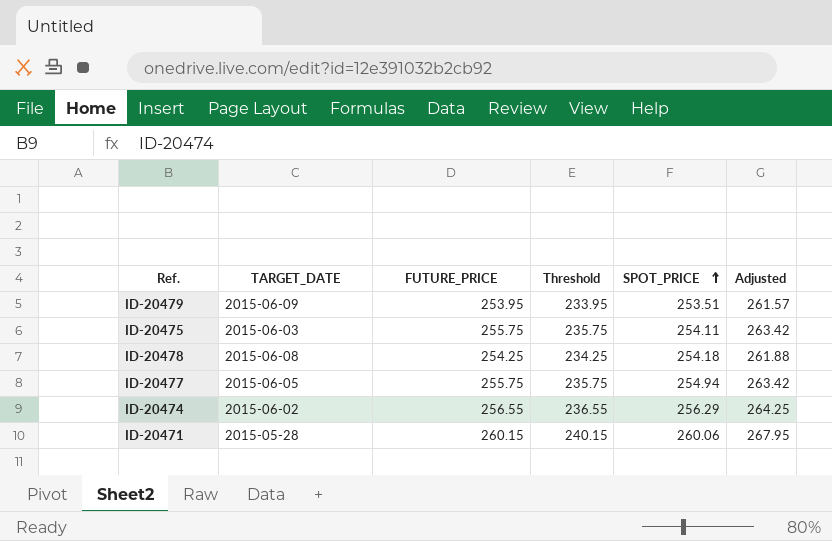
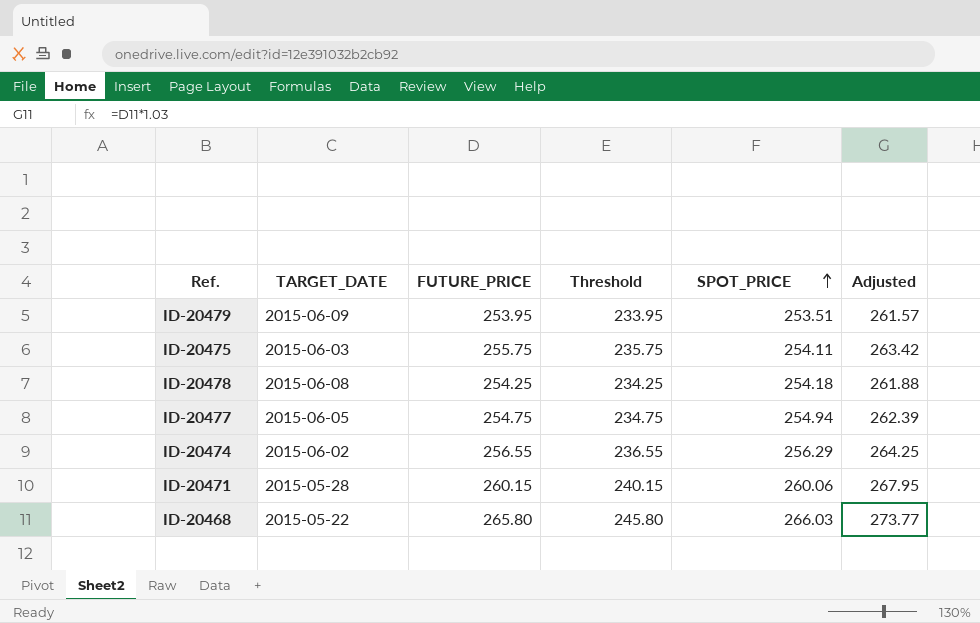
ID-20477 | FUTURE_PRICE: 255.75 -> 254.75
ID-20477 | Threshold: 235.75 -> 234.75
ID-20477 | Adjusted: 263.42 -> 262.39
row ID-20468: none -> 2015-05-22 | 265.80 | 245.80 | 266.03 | 273.77

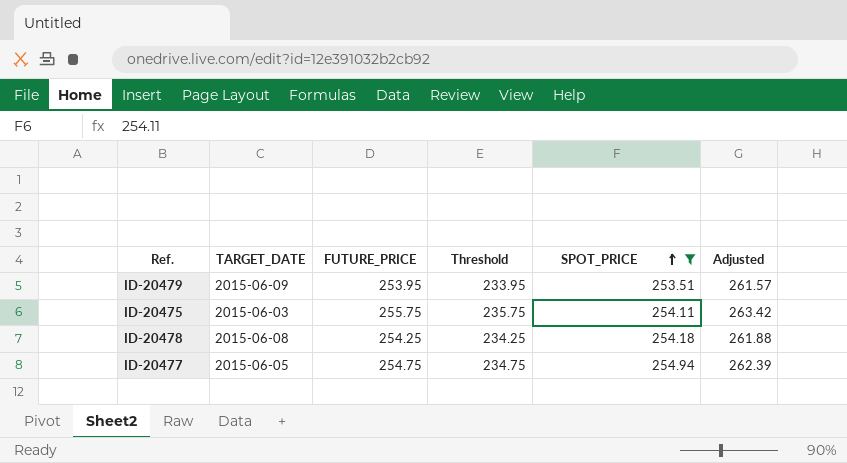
filter: none -> SPOT_PRICE <= 254.94

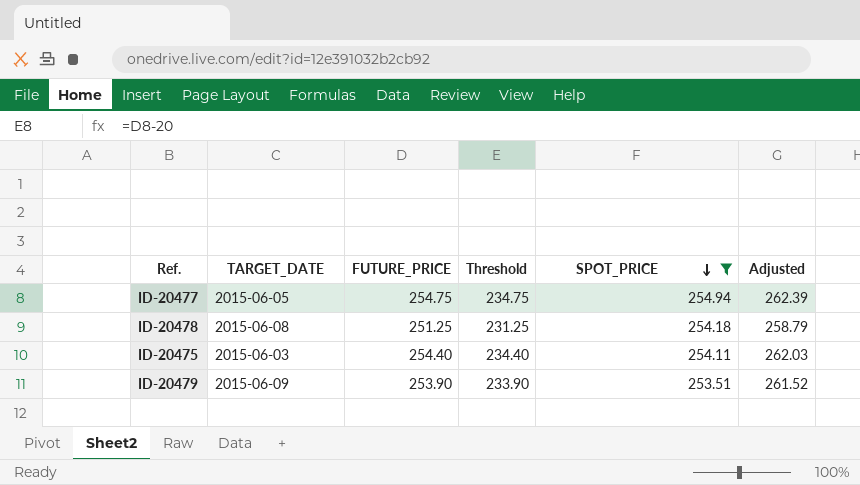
row order: SPOT_PRICE ascending -> SPOT_PRICE descending
ID-20478 | FUTURE_PRICE: 254.25 -> 251.25
ID-20478 | Threshold: 234.25 -> 231.25
ID-20478 | Adjusted: 261.88 -> 258.79
ID-20475 | FUTURE_PRICE: 255.75 -> 254.40
ID-20475 | Threshold: 235.75 -> 234.40
ID-20475 | Adjusted: 263.42 -> 262.03
ID-20479 | FUTURE_PRICE: 253.95 -> 253.90
ID-20479 | Threshold: 233.95 -> 233.90
ID-20479 | Adjusted: 261.57 -> 261.52

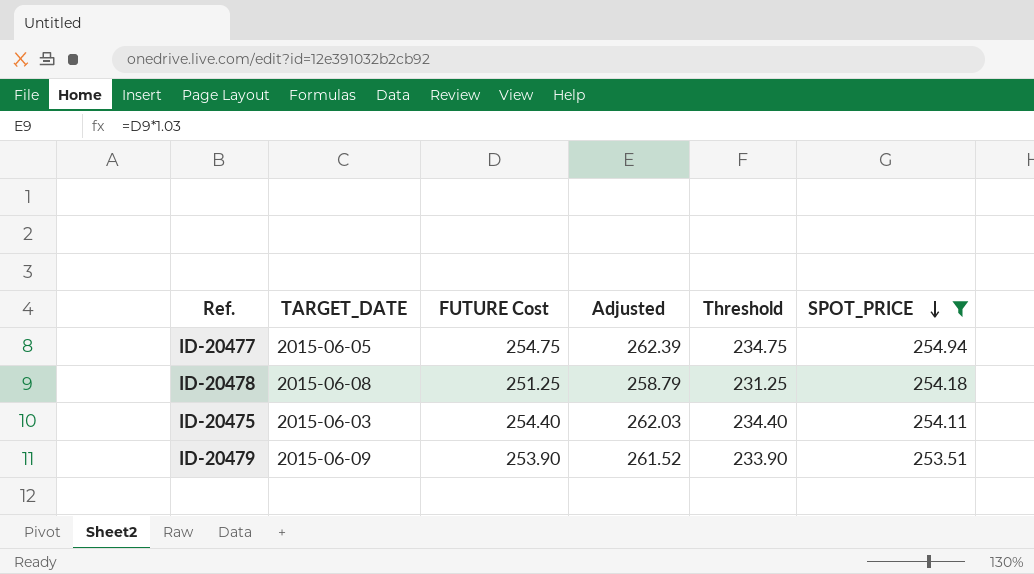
column name: FUTURE_PRICE -> FUTURE Cost
column Adjusted | position: 6 -> 4

